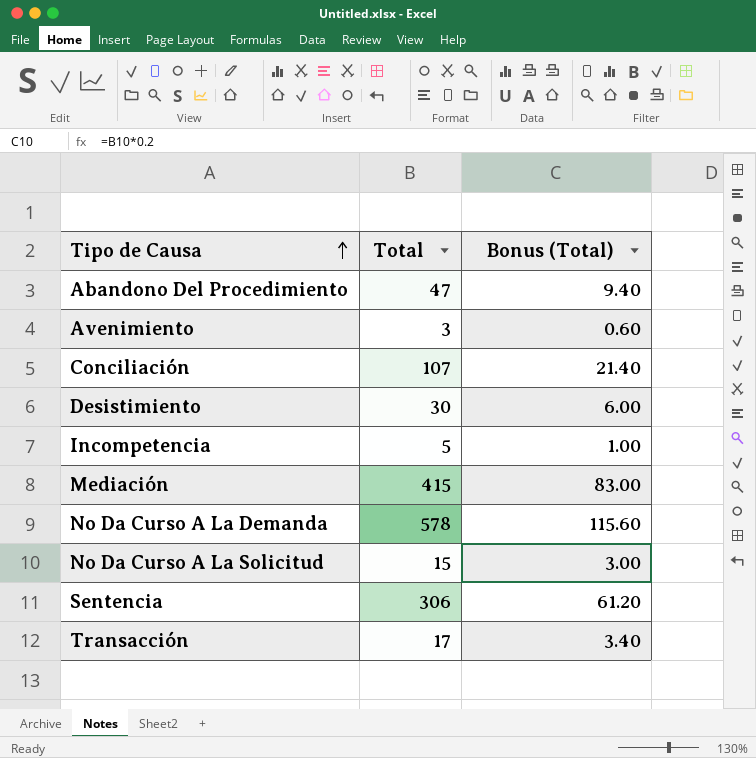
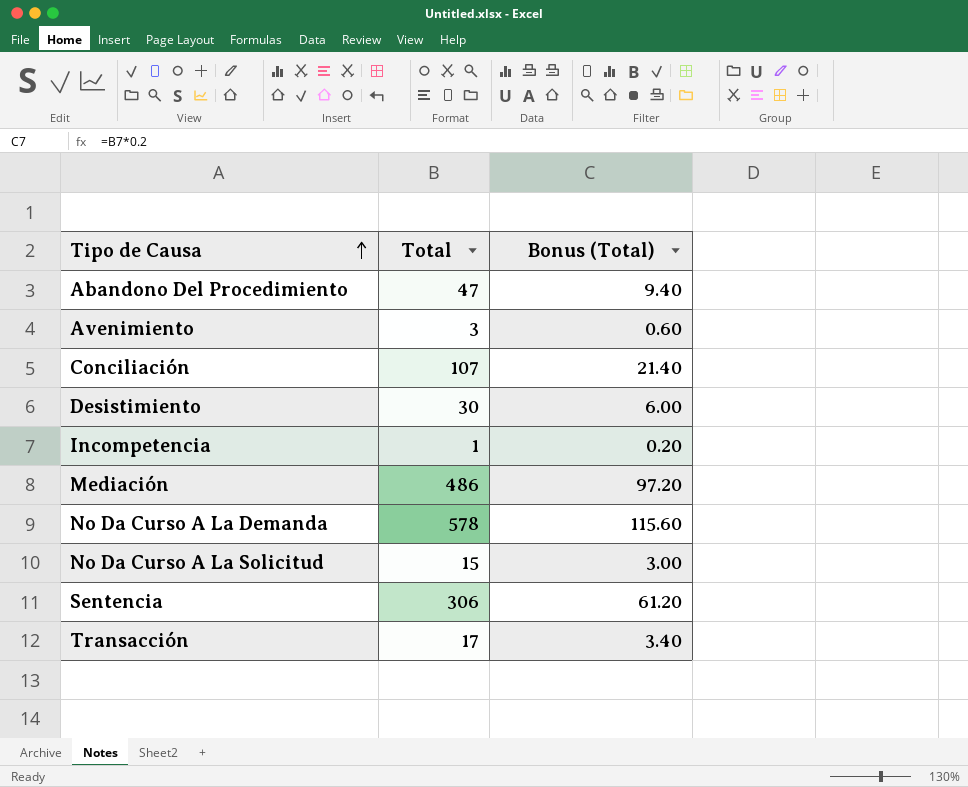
Incompetencia | Total: 5 -> 1
Incompetencia | Bonus (Total): 1.00 -> 0.20
Mediación | Total: 415 -> 486
Mediación | Bonus (Total): 83.00 -> 97.20

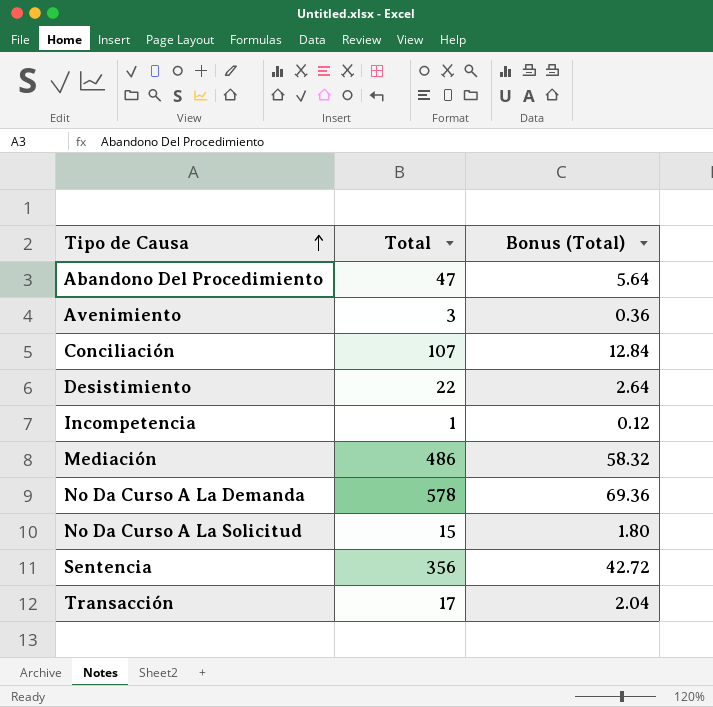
column Bonus (Total) | formula: [Total] * 0.2 -> [Total] * 0.12
Desistimiento | Total: 30 -> 22
Sentencia | Total: 306 -> 356

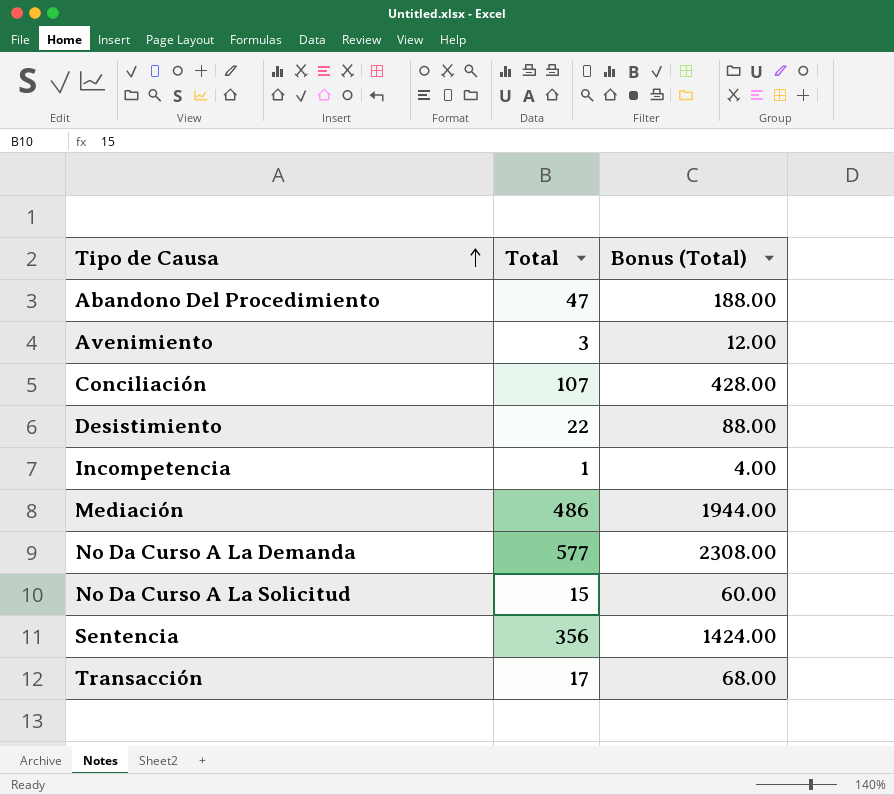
column Bonus (Total) | formula: [Total] * 0.12 -> [Total] * 4
No Da Curso A La Demanda | Total: 578 -> 577

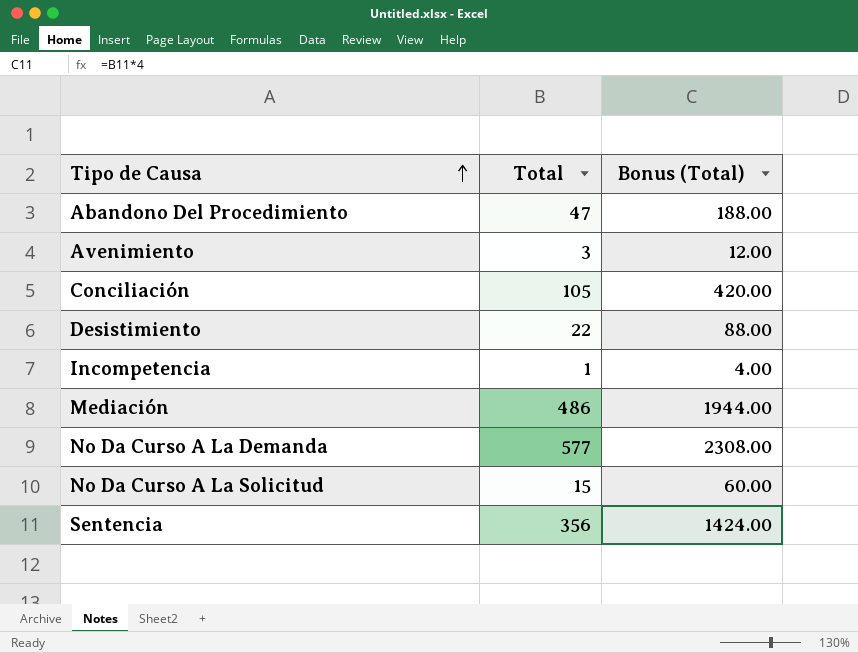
row Transacción: 17 | 68.00 -> none
Conciliación | Total: 107 -> 105
Conciliación | Bonus (Total): 428.00 -> 420.00

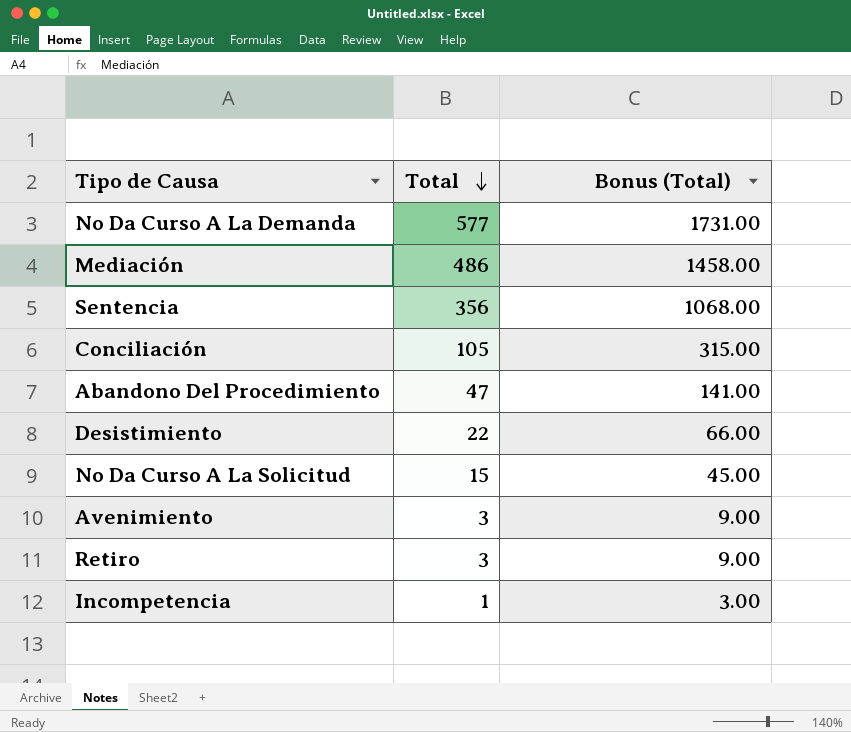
row order: Tipo de Causa ascending -> Total descending
column Bonus (Total) | formula: [Total] * 4 -> [Total] * 3
row Retiro: none -> 3 | 9.00

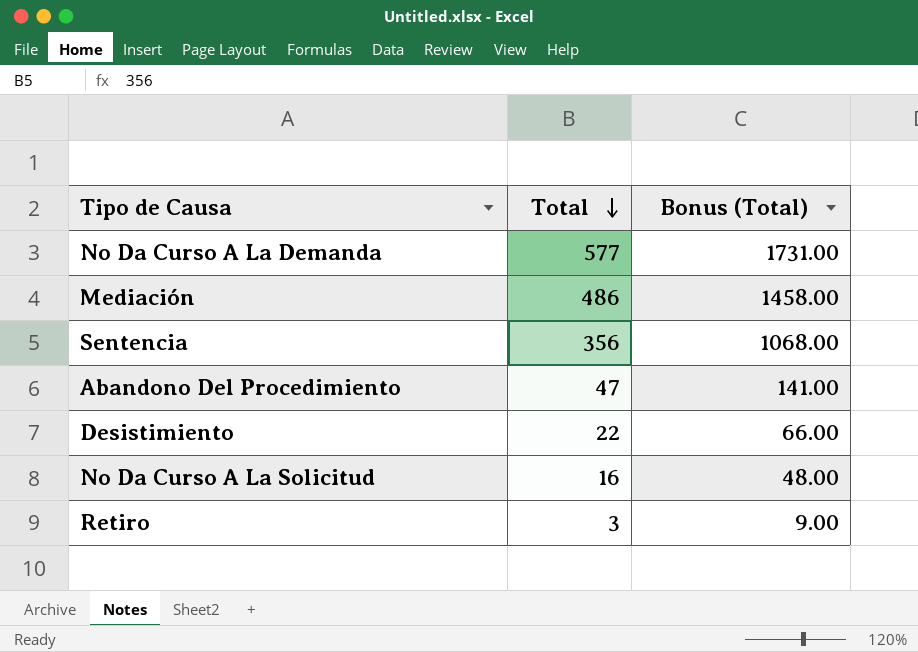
row Conciliación: 105 | 315.00 -> none
row Avenimiento: 3 | 9.00 -> none
row Incompetencia: 1 | 3.00 -> none
No Da Curso A La Solicitud | Total: 15 -> 16
No Da Curso A La Solicitud | Bonus (Total): 45.00 -> 48.00

